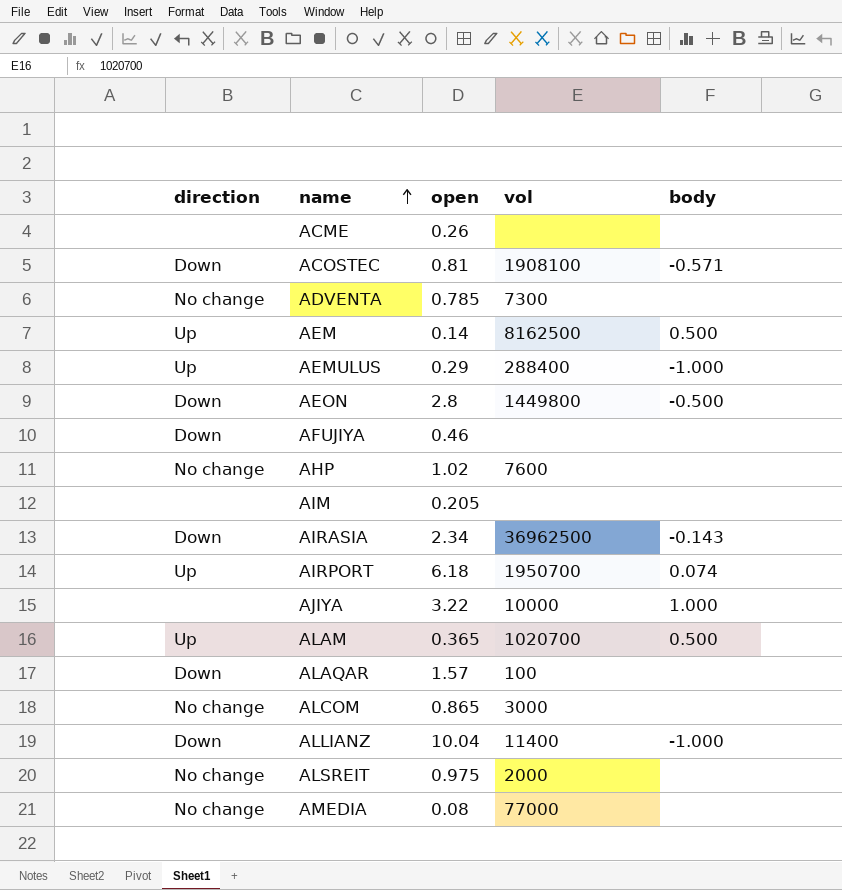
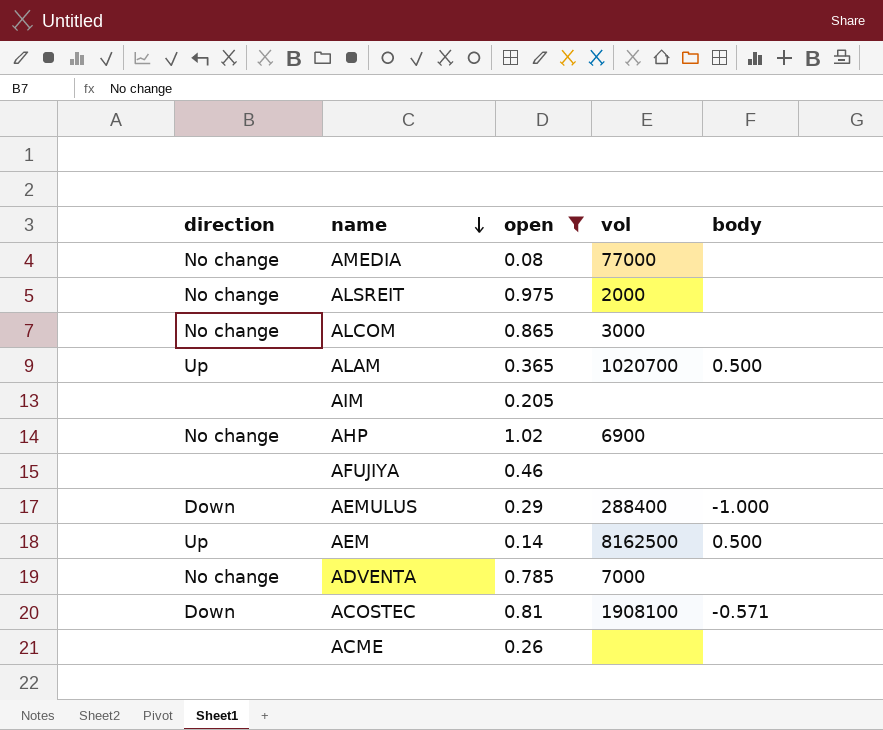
filter: none -> open <= 1.02
row order: name ascending -> name descending
AHP | vol: 7600 -> 6900
AFUJIYA | direction: Down -> none
AEMULUS | direction: Up -> Down
ADVENTA | vol: 7300 -> 7000

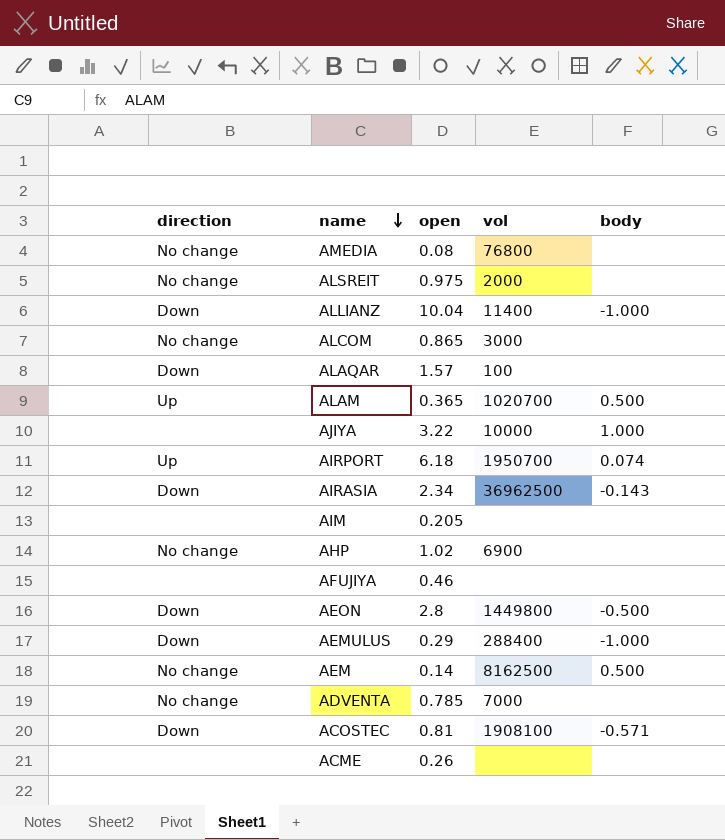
filter: open <= 1.02 -> none
AMEDIA | vol: 77000 -> 76800
AEM | direction: Up -> No change

